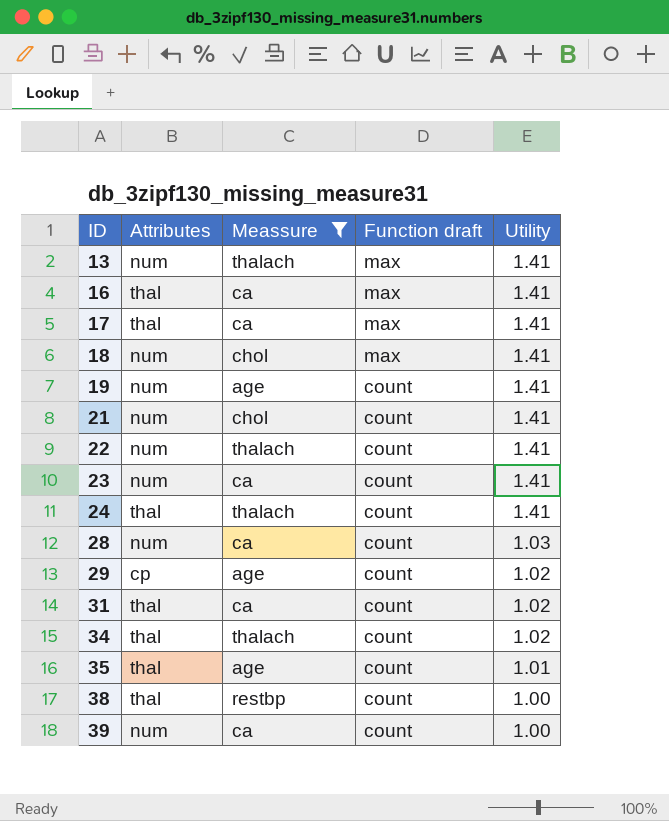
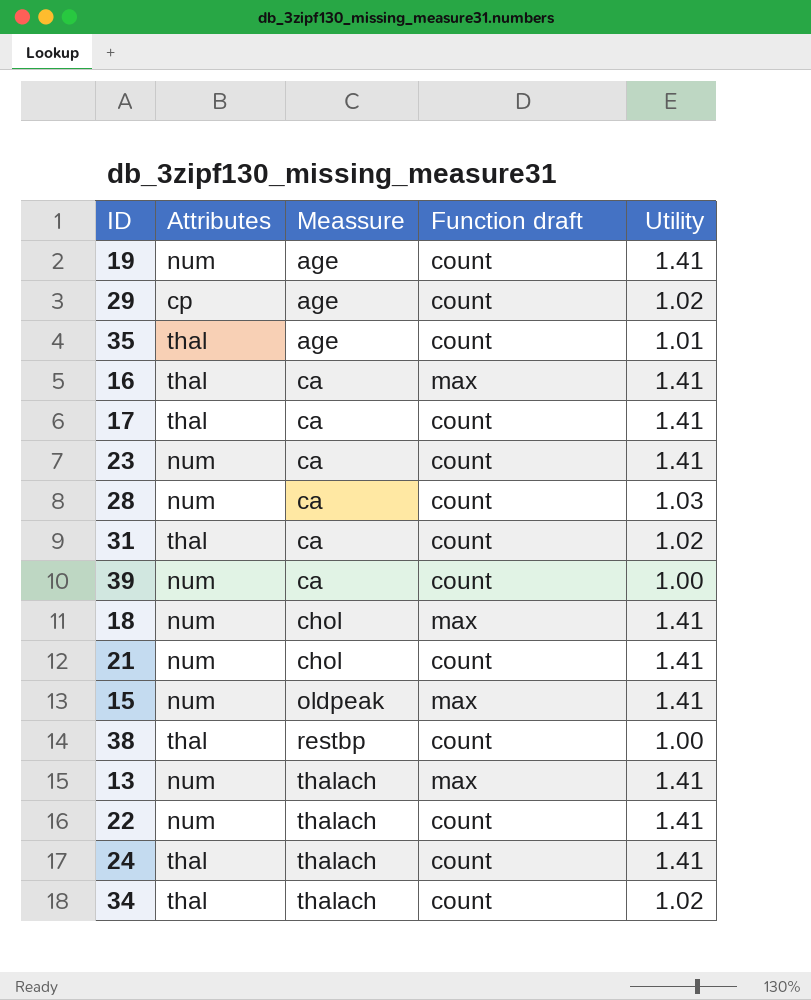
filter: Meassure != oldpeak -> none
row order: ID ascending -> Meassure ascending
17 | Function draft: max -> count

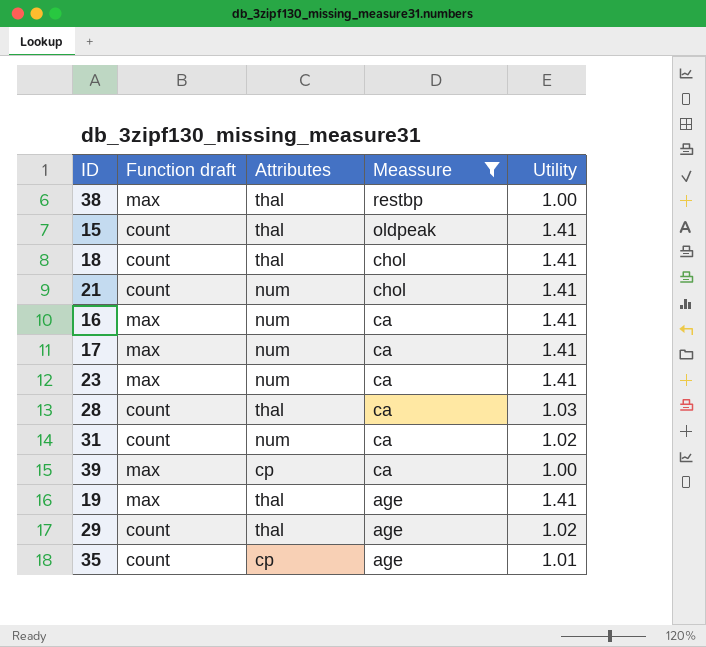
filter: none -> Meassure != thalach
row order: Meassure ascending -> Meassure descending
column Function draft | position: 4 -> 2
38 | Function draft: count -> max
15 | Function draft: max -> count
15 | Attributes: num -> thal
18 | Function draft: max -> count
18 | Attributes: num -> thal
16 | Attributes: thal -> num
17 | Function draft: count -> max
17 | Attributes: thal -> num
23 | Function draft: count -> max
28 | Attributes: num -> thal
31 | Attributes: thal -> num
39 | Function draft: count -> max
39 | Attributes: num -> cp
19 | Function draft: count -> max
19 | Attributes: num -> thal
29 | Attributes: cp -> thal
35 | Attributes: thal -> cp

